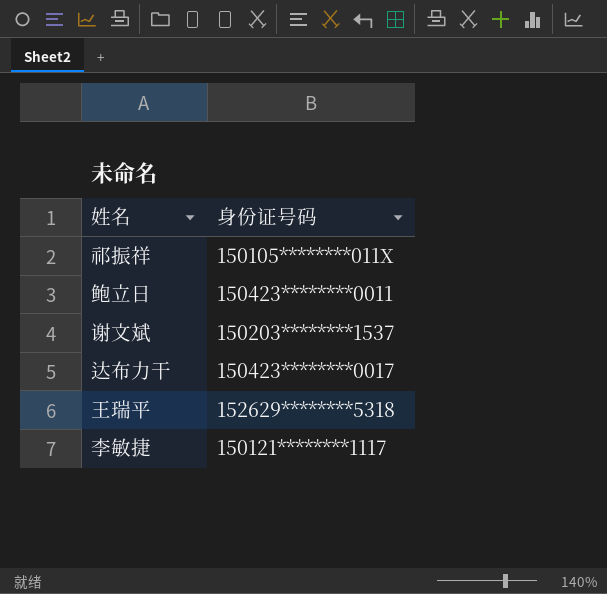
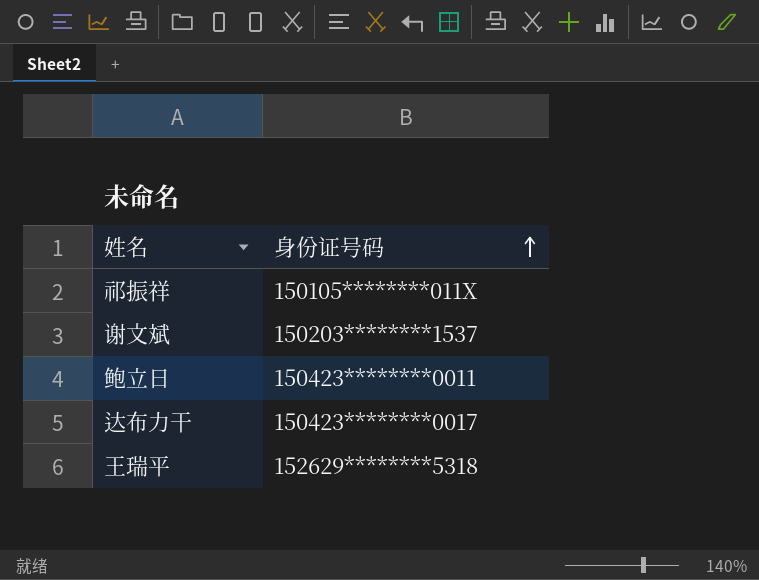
row order: none -> 身份证号码 ascending
row 李敏捷: 150121********1117 -> none

